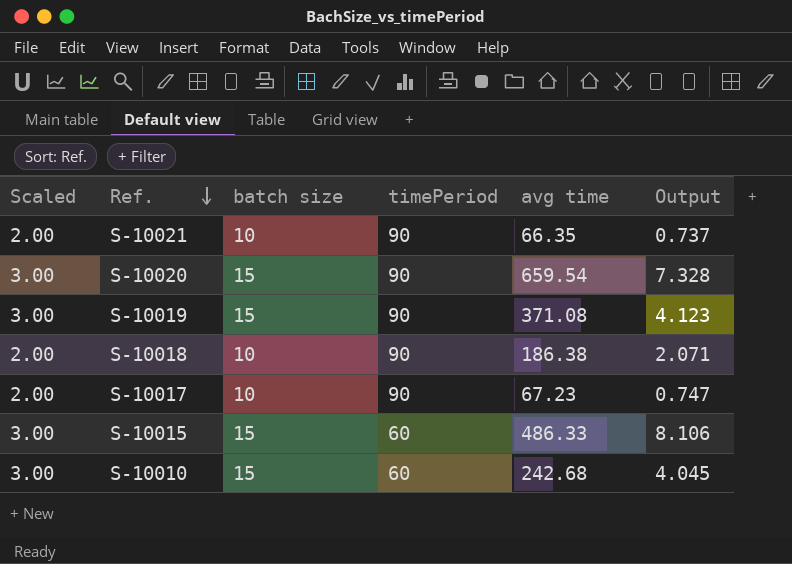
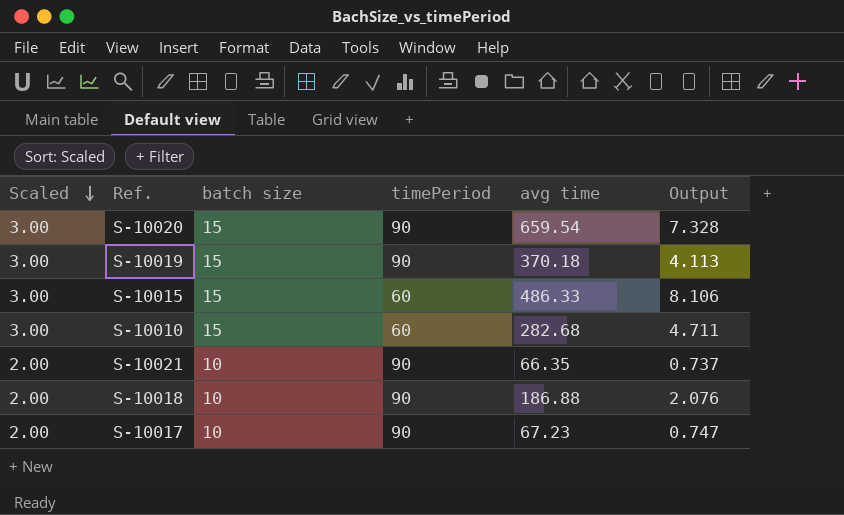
row order: Ref. descending -> Scaled descending
S-10019 | avg time: 371.08 -> 370.18
S-10019 | Output: 4.123 -> 4.113
S-10010 | avg time: 242.68 -> 282.68
S-10010 | Output: 4.045 -> 4.711
S-10018 | avg time: 186.38 -> 186.88
S-10018 | Output: 2.071 -> 2.076

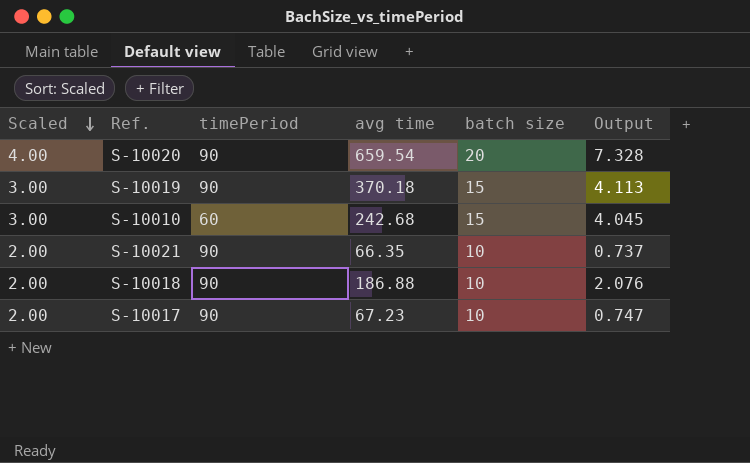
column batch size | position: 3 -> 5
row S-10015: 3.00 | 15 | 60 | 486.33 | 8.106 -> none
S-10020 | Scaled: 3.00 -> 4.00
S-10020 | batch size: 15 -> 20
S-10010 | avg time: 282.68 -> 242.68
S-10010 | Output: 4.711 -> 4.045

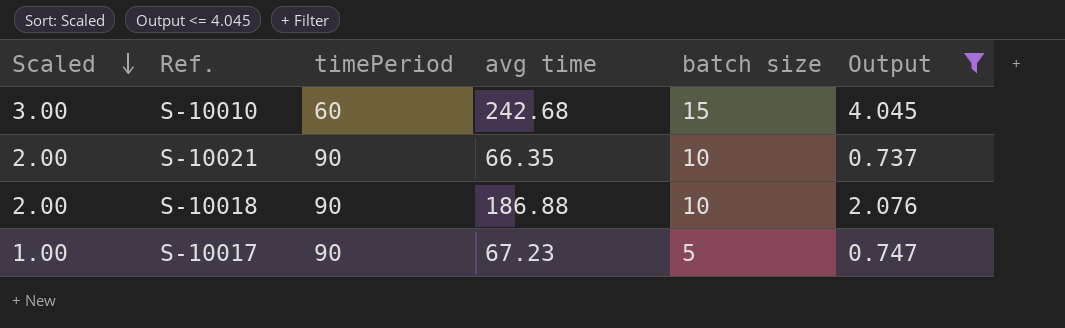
filter: none -> Output <= 4.045
S-10017 | Scaled: 2.00 -> 1.00
S-10017 | batch size: 10 -> 5

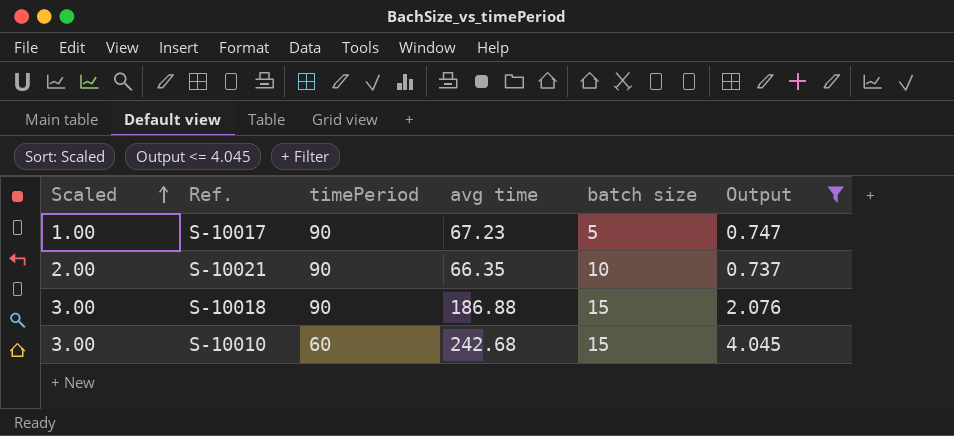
row order: Scaled descending -> Scaled ascending
S-10018 | Scaled: 2.00 -> 3.00
S-10018 | batch size: 10 -> 15

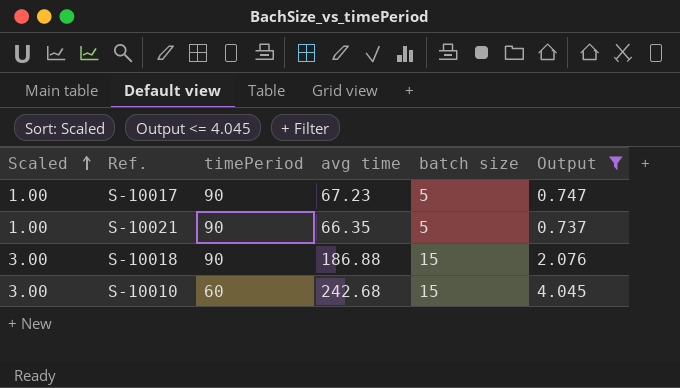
S-10021 | Scaled: 2.00 -> 1.00
S-10021 | batch size: 10 -> 5

